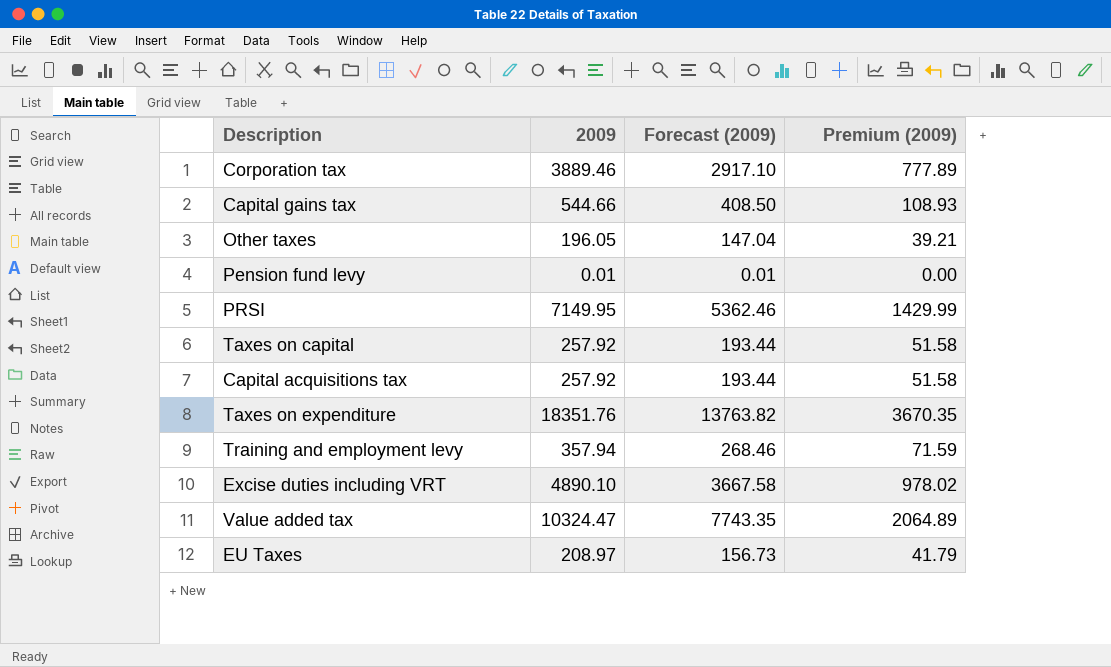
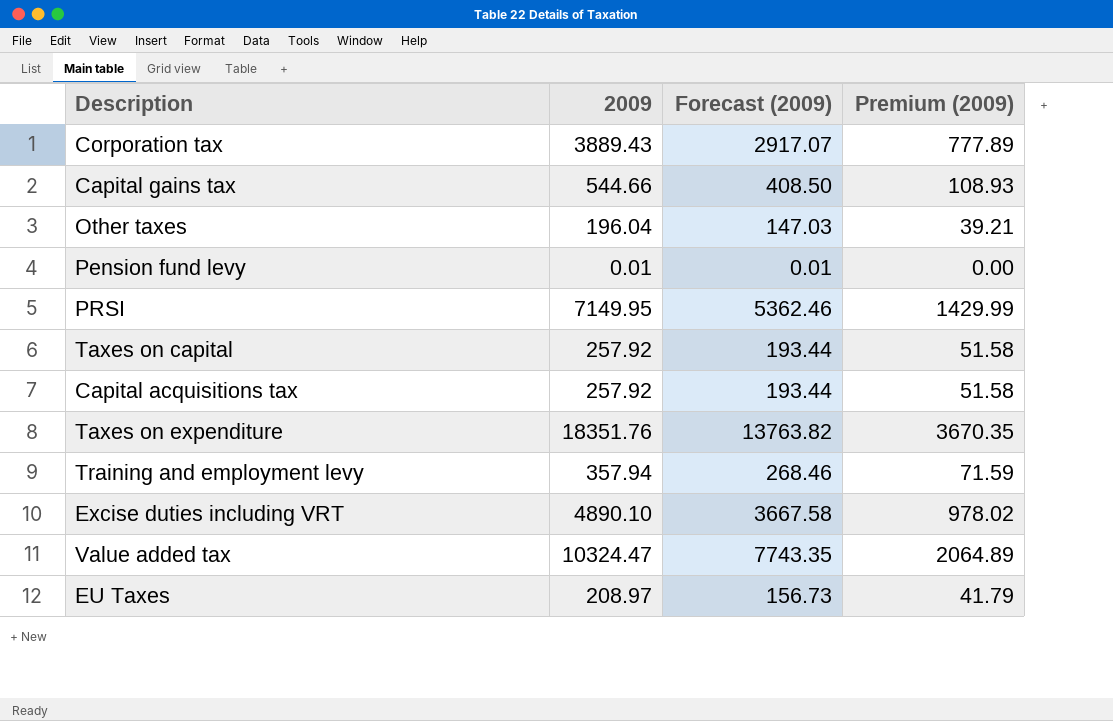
Corporation tax | 2009: 3889.46 -> 3889.43
Corporation tax | Forecast (2009): 2917.10 -> 2917.07
Other taxes | 2009: 196.05 -> 196.04
Other taxes | Forecast (2009): 147.04 -> 147.03

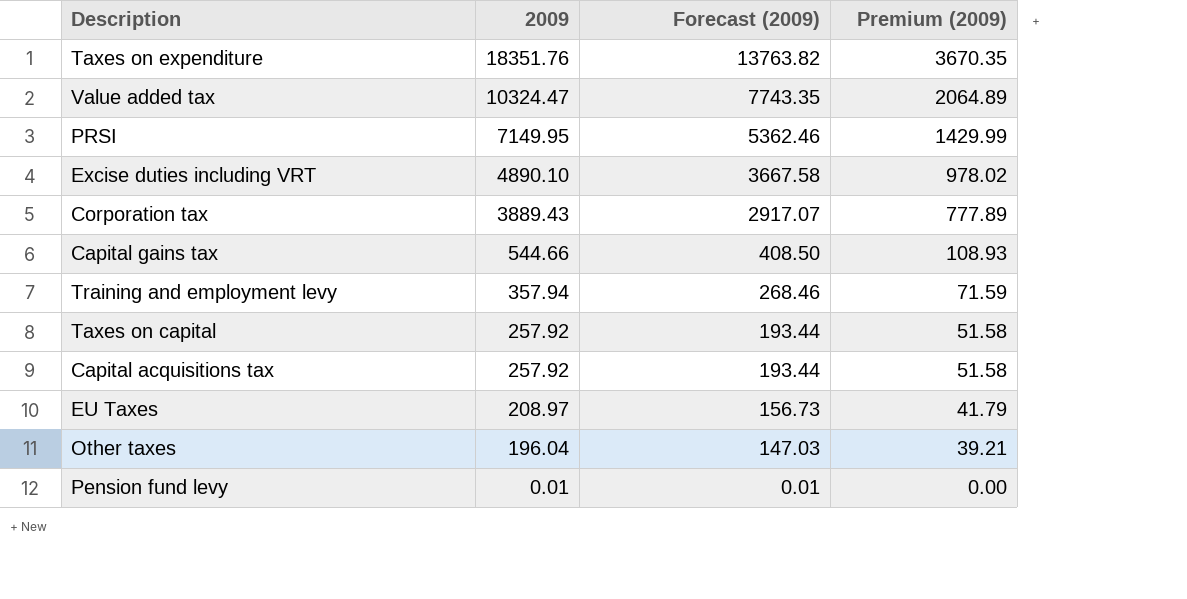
row order: none -> 2009 descending

